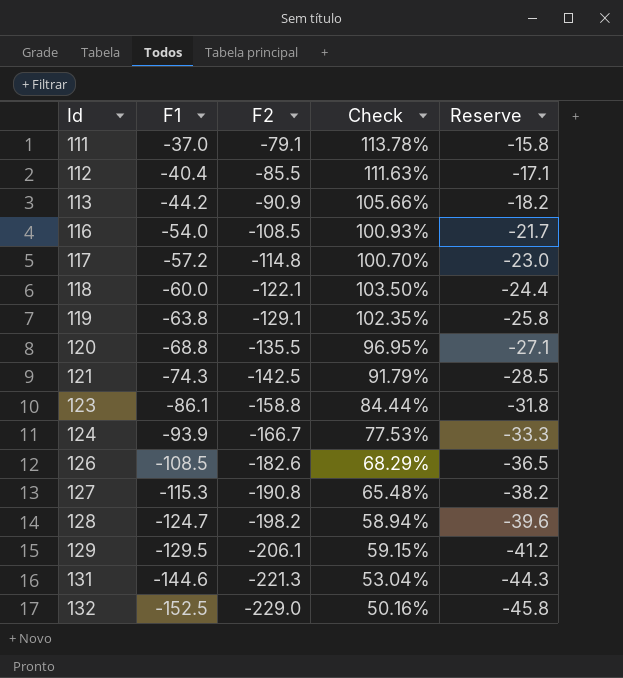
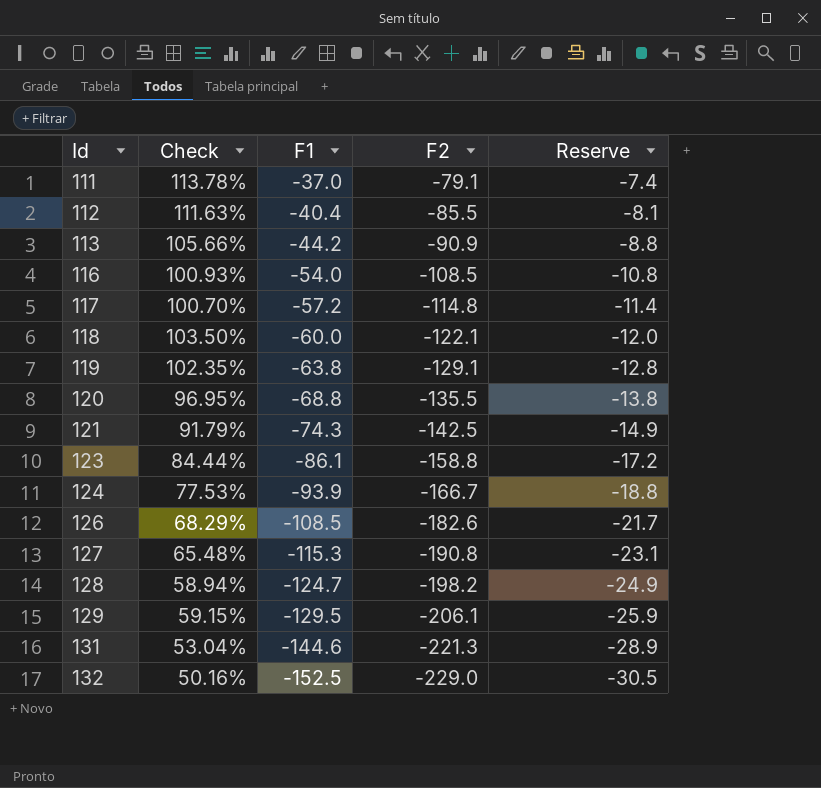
column Check | position: 4 -> 2
column Reserve | formula: [F2] * 0.2 -> [F1] * 0.2

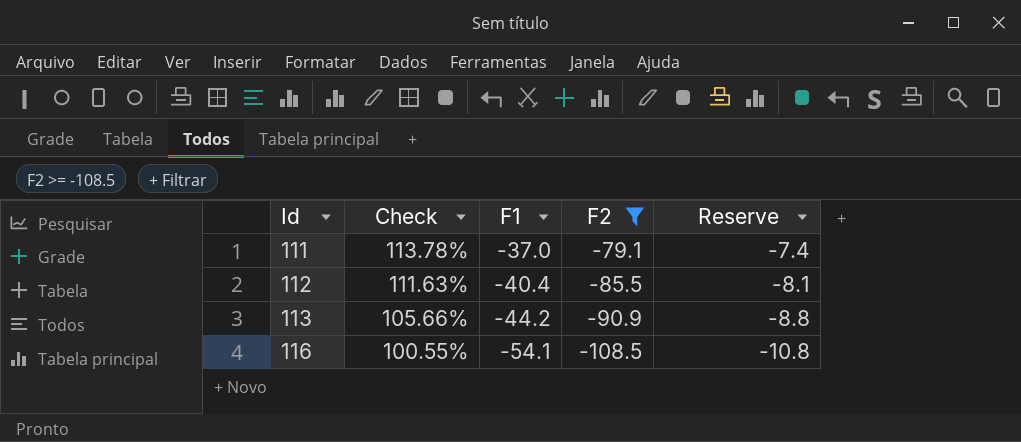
filter: none -> F2 >= -108.5
116 | Check: 100.93% -> 100.55%
116 | F1: -54.0 -> -54.1

